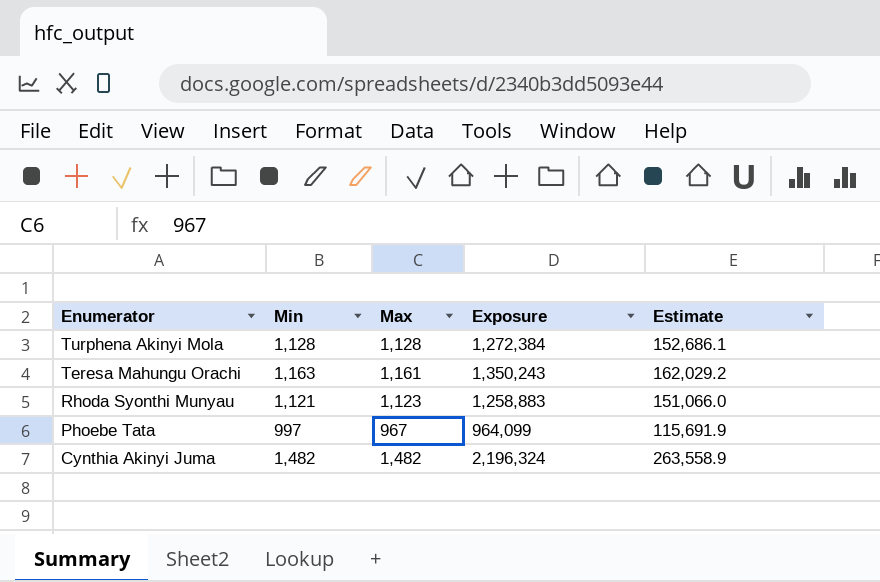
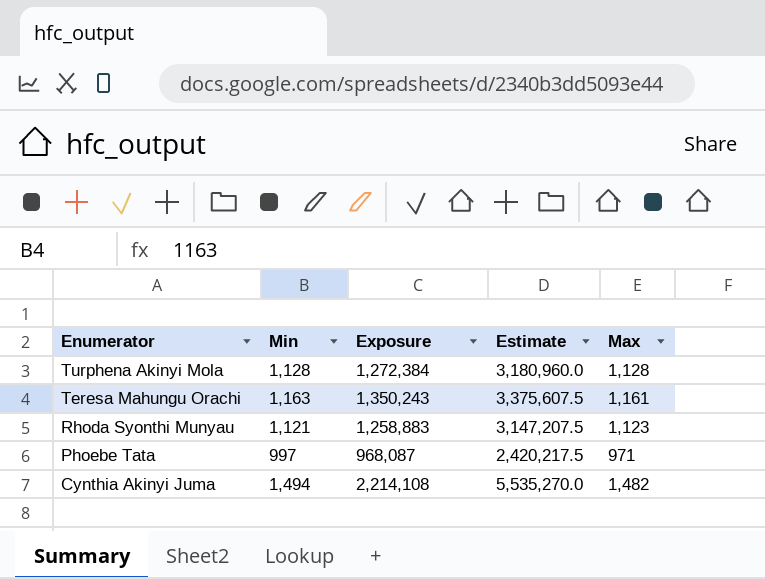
column Estimate | formula: [Exposure] * 0.12 -> [Exposure] * 2.5
column Max | position: 3 -> 5
Phoebe Tata | Exposure: 964,099 -> 968,087
Phoebe Tata | Max: 967 -> 971
Cynthia Akinyi Juma | Min: 1,482 -> 1,494
Cynthia Akinyi Juma | Exposure: 2,196,324 -> 2,214,108

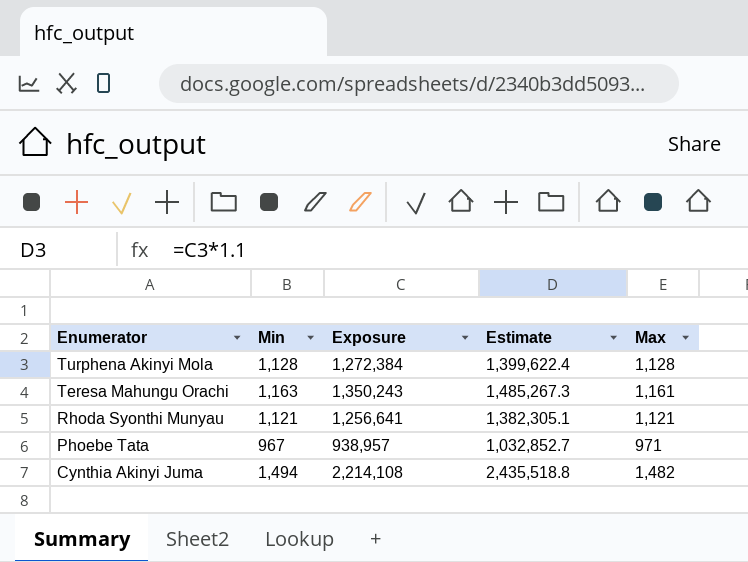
column Estimate | formula: [Exposure] * 2.5 -> [Exposure] * 1.1
Rhoda Syonthi Munyau | Exposure: 1,258,883 -> 1,256,641
Rhoda Syonthi Munyau | Max: 1,123 -> 1,121
Phoebe Tata | Min: 997 -> 967
Phoebe Tata | Exposure: 968,087 -> 938,957

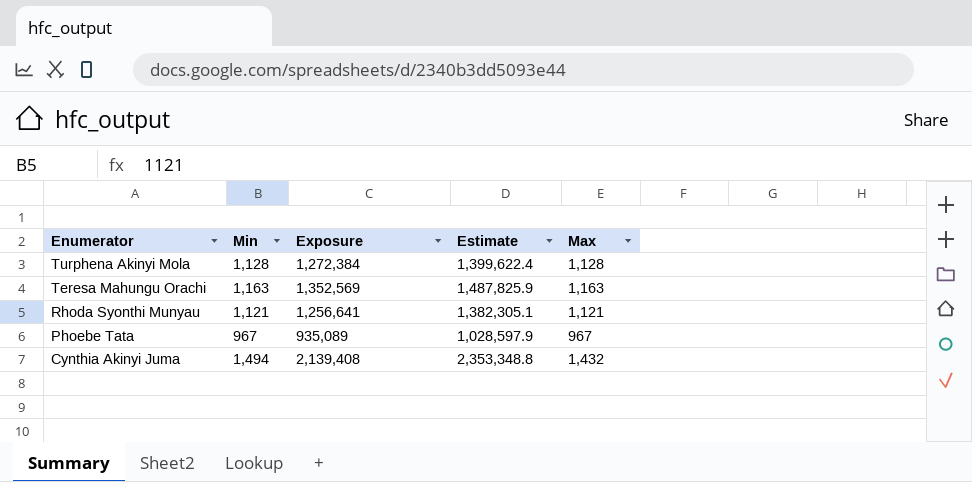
Teresa Mahungu Orachi | Exposure: 1,350,243 -> 1,352,569
Teresa Mahungu Orachi | Estimate: 1,485,267.3 -> 1,487,825.9
Teresa Mahungu Orachi | Max: 1,161 -> 1,163
Phoebe Tata | Exposure: 938,957 -> 935,089
Phoebe Tata | Estimate: 1,032,852.7 -> 1,028,597.9
Phoebe Tata | Max: 971 -> 967
Cynthia Akinyi Juma | Exposure: 2,214,108 -> 2,139,408
Cynthia Akinyi Juma | Estimate: 2,435,518.8 -> 2,353,348.8
Cynthia Akinyi Juma | Max: 1,482 -> 1,432

